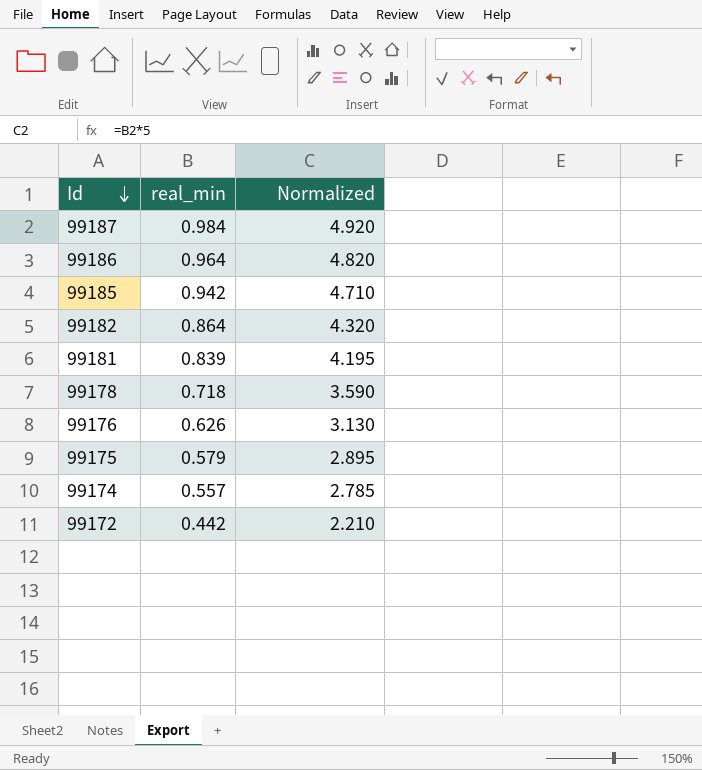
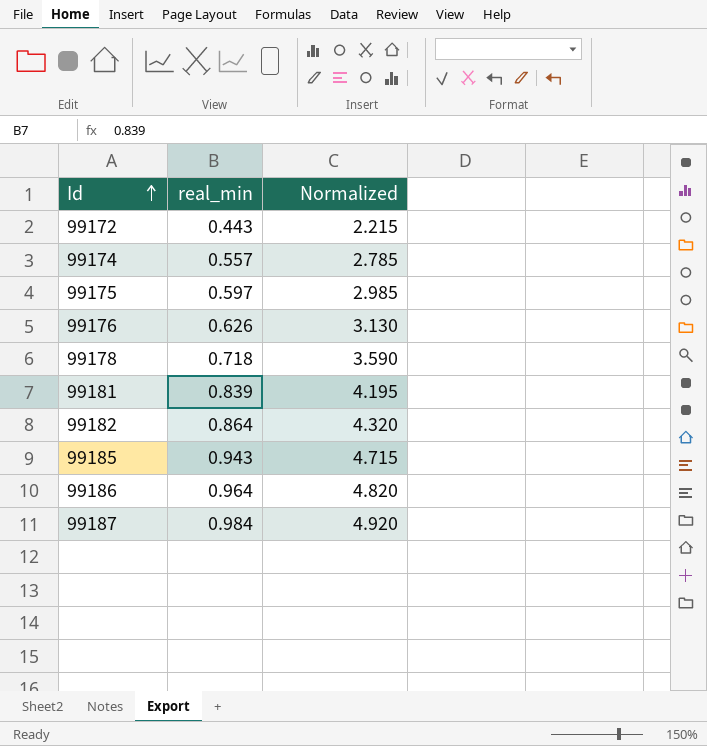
row order: Id descending -> Id ascending
99172 | real_min: 0.442 -> 0.443
99172 | Normalized: 2.210 -> 2.215
99175 | real_min: 0.579 -> 0.597
99175 | Normalized: 2.895 -> 2.985
99185 | real_min: 0.942 -> 0.943
99185 | Normalized: 4.710 -> 4.715

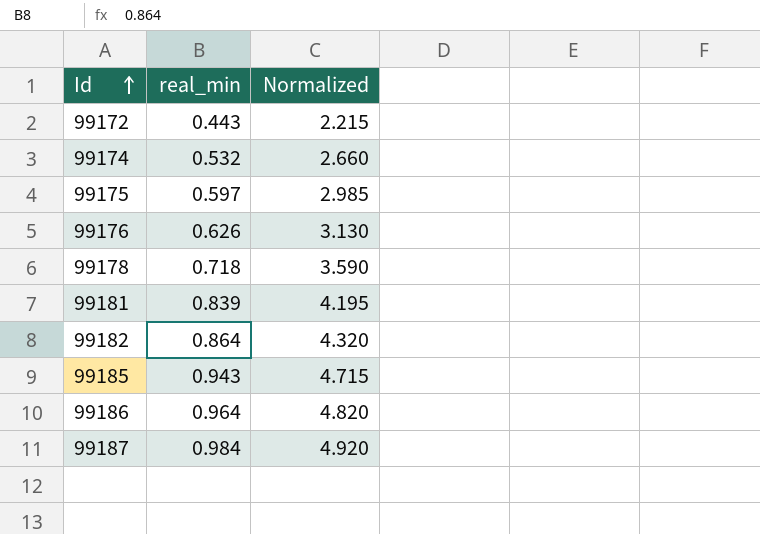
99174 | real_min: 0.557 -> 0.532
99174 | Normalized: 2.785 -> 2.660

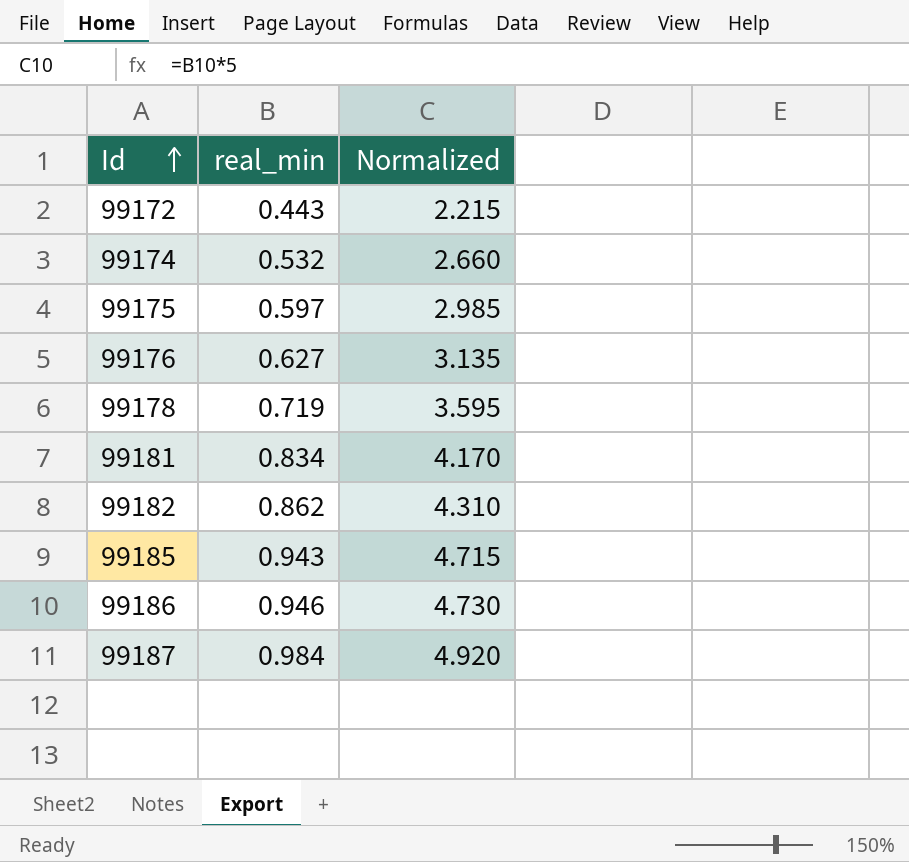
99176 | real_min: 0.626 -> 0.627
99176 | Normalized: 3.130 -> 3.135
99178 | real_min: 0.718 -> 0.719
99178 | Normalized: 3.590 -> 3.595
99181 | real_min: 0.839 -> 0.834
99181 | Normalized: 4.195 -> 4.170
99182 | real_min: 0.864 -> 0.862
99182 | Normalized: 4.320 -> 4.310
99186 | real_min: 0.964 -> 0.946
99186 | Normalized: 4.820 -> 4.730

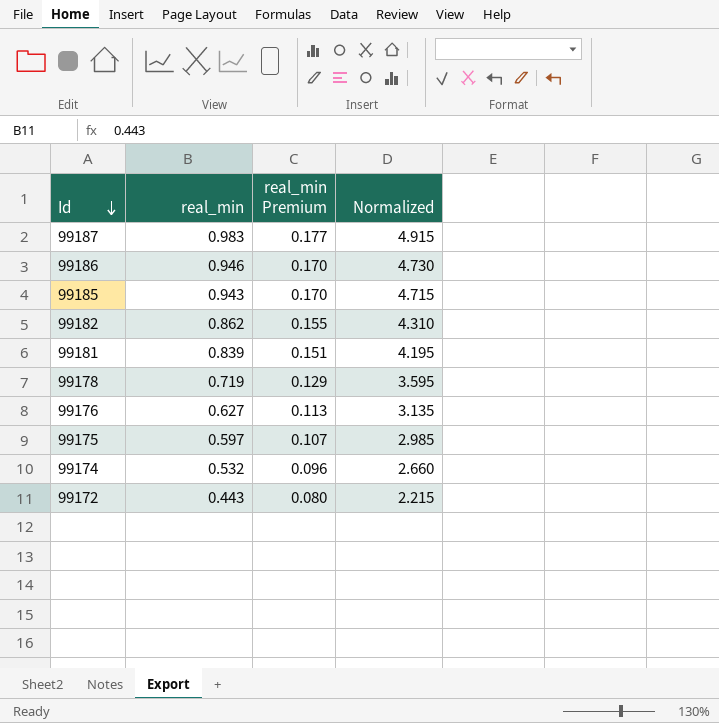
row order: Id ascending -> Id descending
column real_min Premium | formula: none -> [real_min] * 0.18
99187 | real_min: 0.984 -> 0.983
99187 | Normalized: 4.920 -> 4.915
99181 | real_min: 0.834 -> 0.839
99181 | Normalized: 4.170 -> 4.195

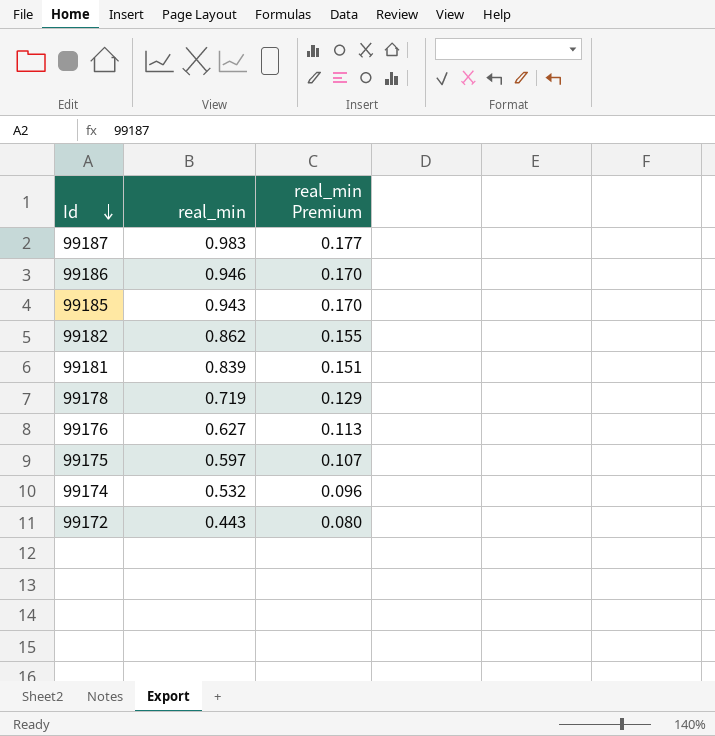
column Normalized | formula: [real_min] * 5 -> none

